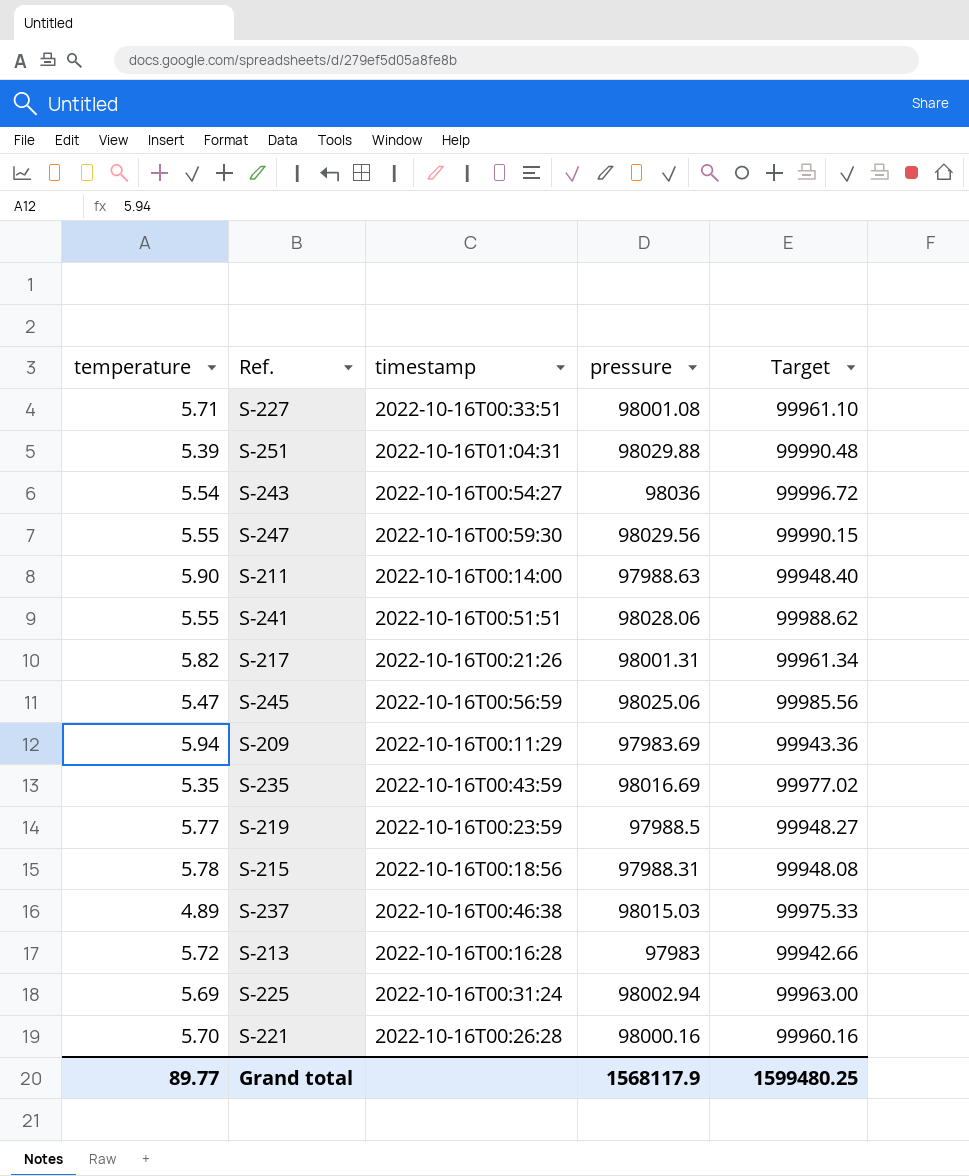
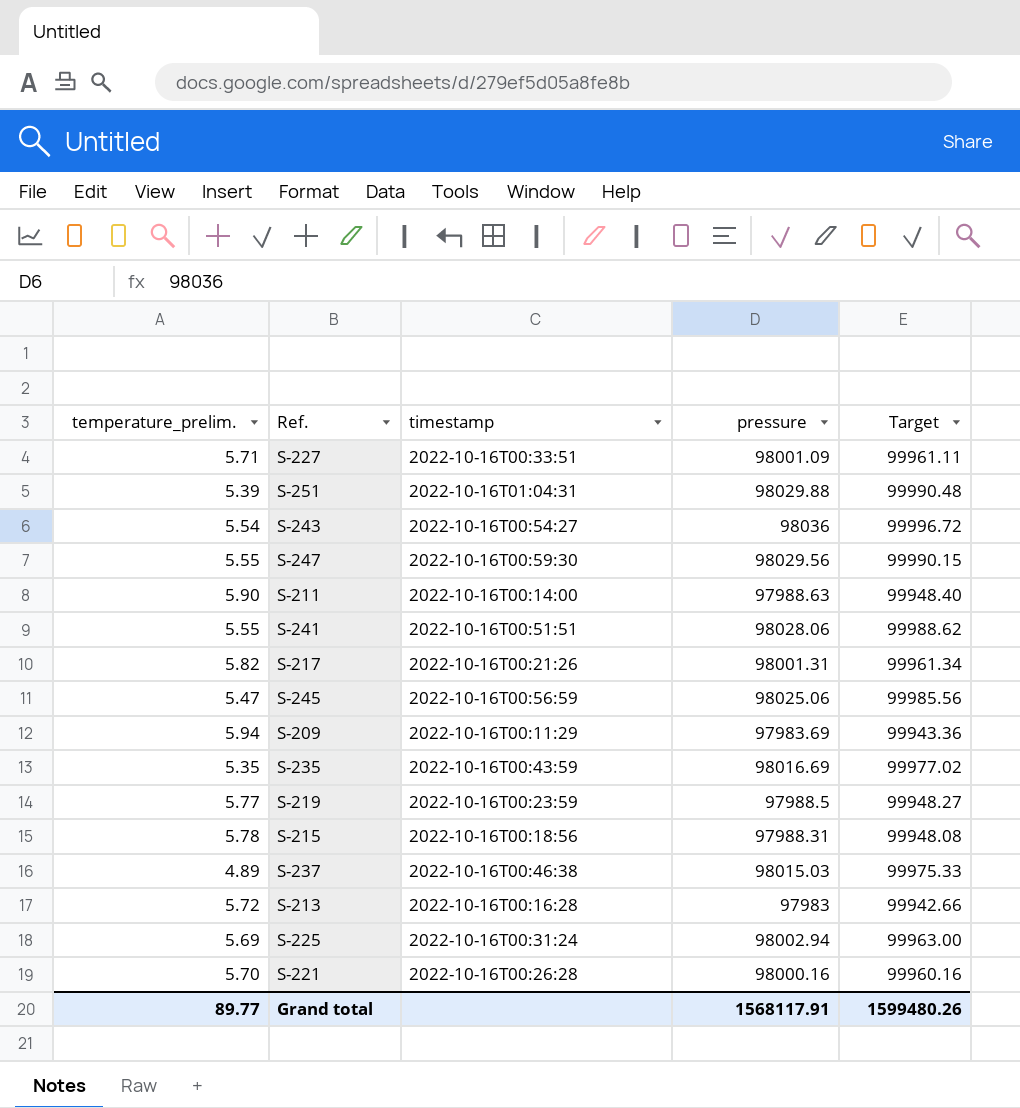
column name: temperature -> temperature_prelim.
S-227 | pressure: 98001.08 -> 98001.09
S-227 | Target: 99961.10 -> 99961.11
Grand total | pressure: 1568117.9 -> 1568117.91
Grand total | Target: 1599480.25 -> 1599480.26

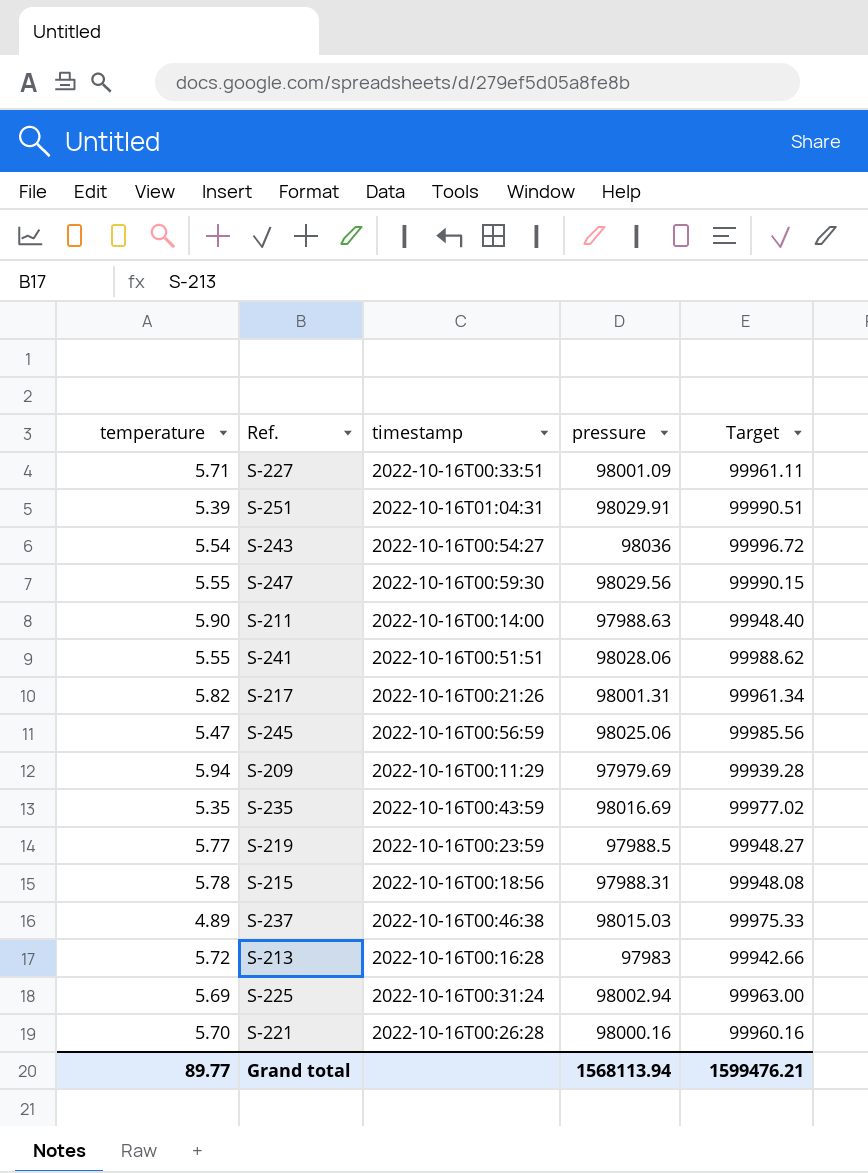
column name: temperature_prelim. -> temperature
S-251 | pressure: 98029.88 -> 98029.91
S-251 | Target: 99990.48 -> 99990.51
S-209 | pressure: 97983.69 -> 97979.69
S-209 | Target: 99943.36 -> 99939.28
Grand total | pressure: 1568117.91 -> 1568113.94
Grand total | Target: 1599480.26 -> 1599476.21

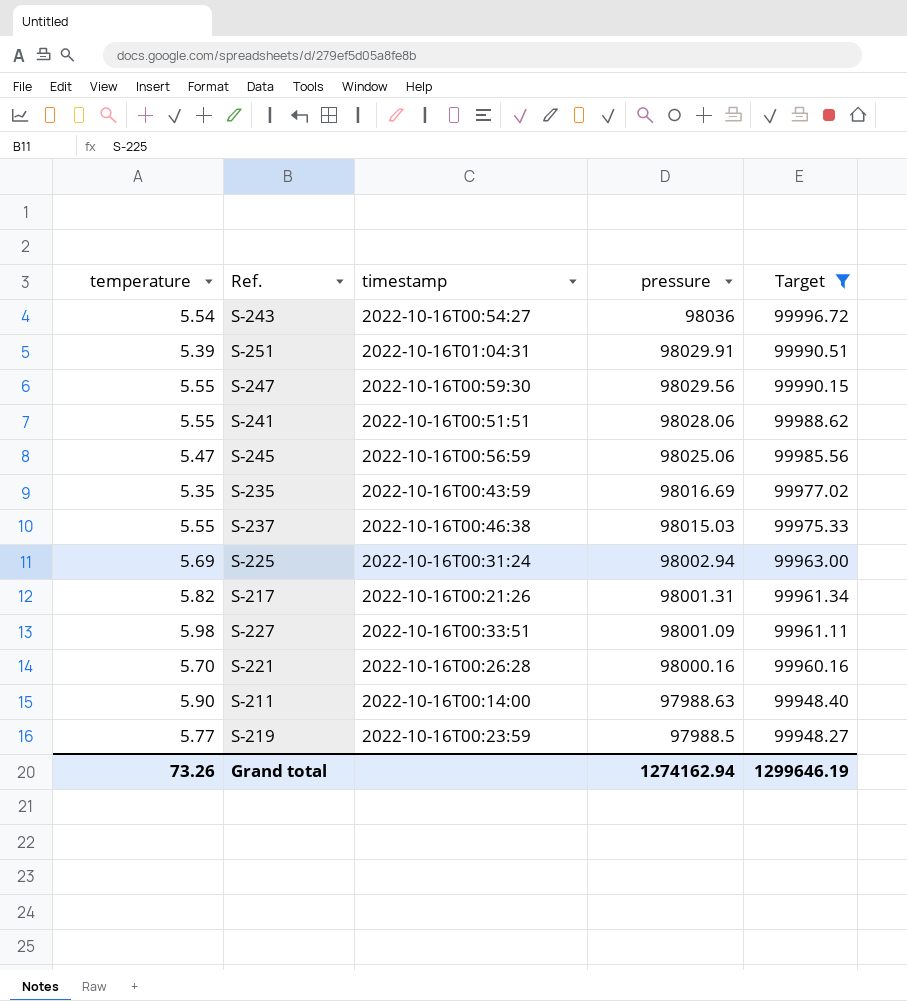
filter: none -> Target >= 99948.27
row order: none -> pressure descending
S-237 | temperature: 4.89 -> 5.55
S-227 | temperature: 5.71 -> 5.98
Grand total | temperature: 89.77 -> 73.26
Grand total | pressure: 1568113.94 -> 1274162.94
Grand total | Target: 1599476.21 -> 1299646.19

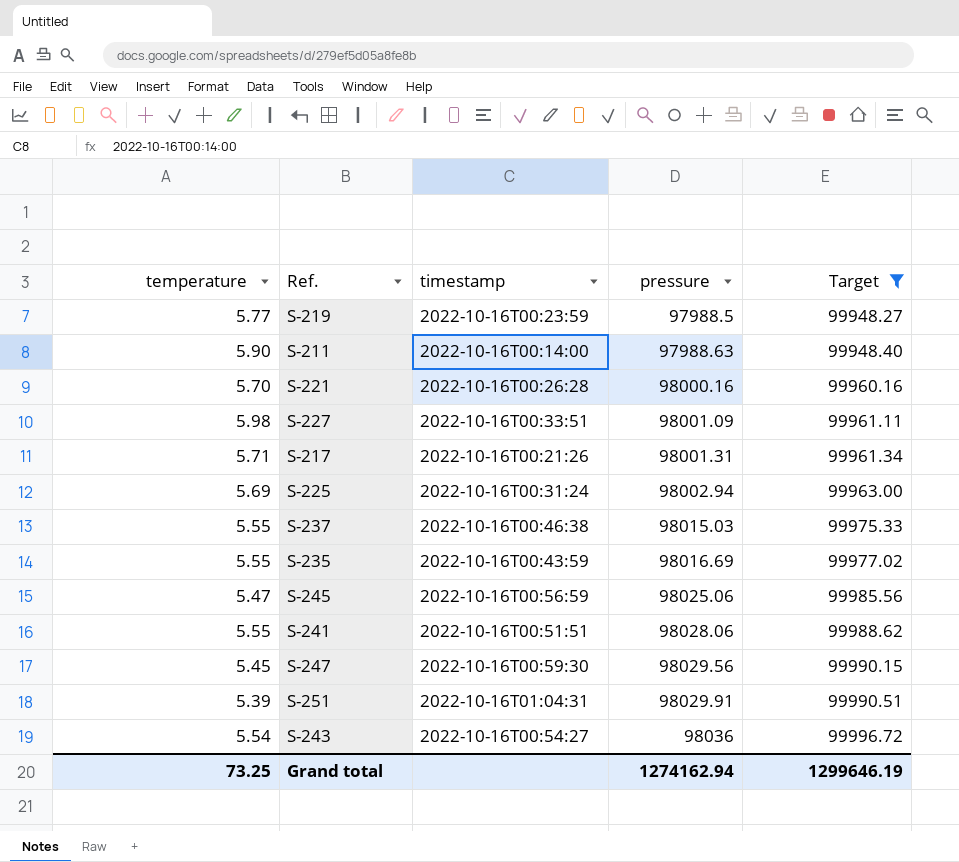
row order: pressure descending -> pressure ascending
S-217 | temperature: 5.82 -> 5.71
S-235 | temperature: 5.35 -> 5.55
S-247 | temperature: 5.55 -> 5.45
Grand total | temperature: 73.26 -> 73.25

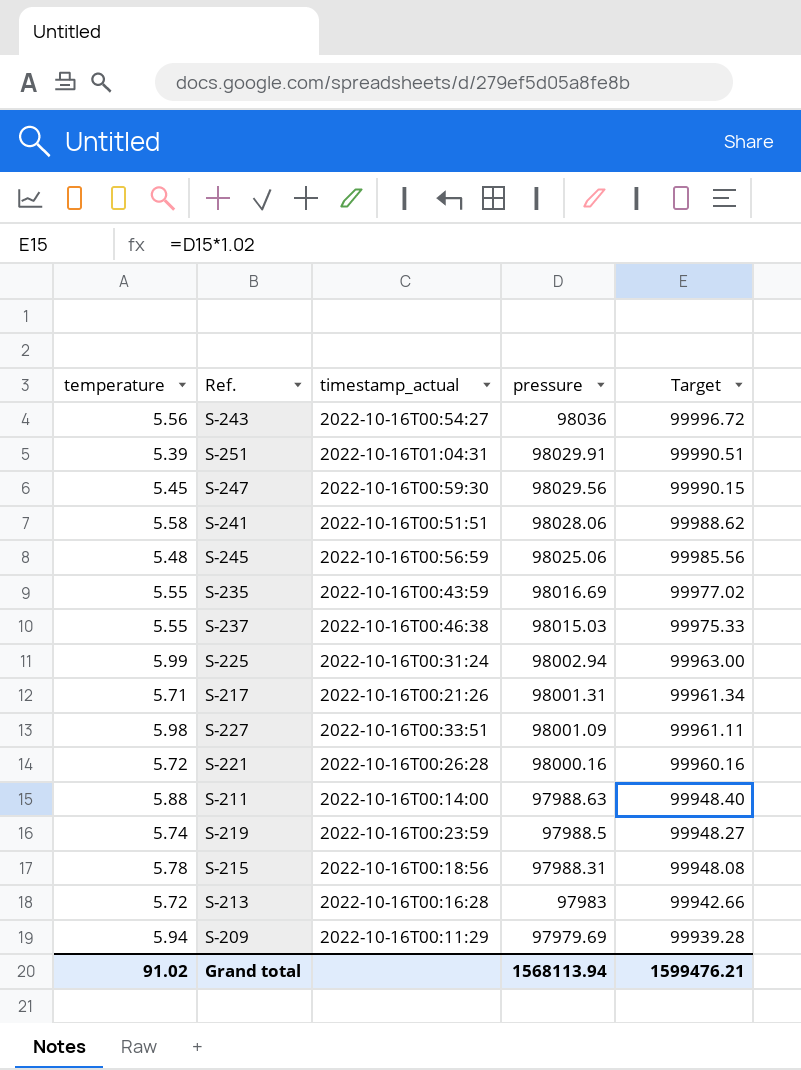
filter: Target >= 99948.27 -> none
row order: pressure ascending -> pressure descending
column name: timestamp -> timestamp_actual
S-243 | temperature: 5.54 -> 5.56
S-241 | temperature: 5.55 -> 5.58
S-245 | temperature: 5.47 -> 5.48
S-225 | temperature: 5.69 -> 5.99
S-221 | temperature: 5.70 -> 5.72
S-211 | temperature: 5.90 -> 5.88
S-219 | temperature: 5.77 -> 5.74
Grand total | temperature: 73.25 -> 91.02
Grand total | pressure: 1274162.94 -> 1568113.94
Grand total | Target: 1299646.19 -> 1599476.21

